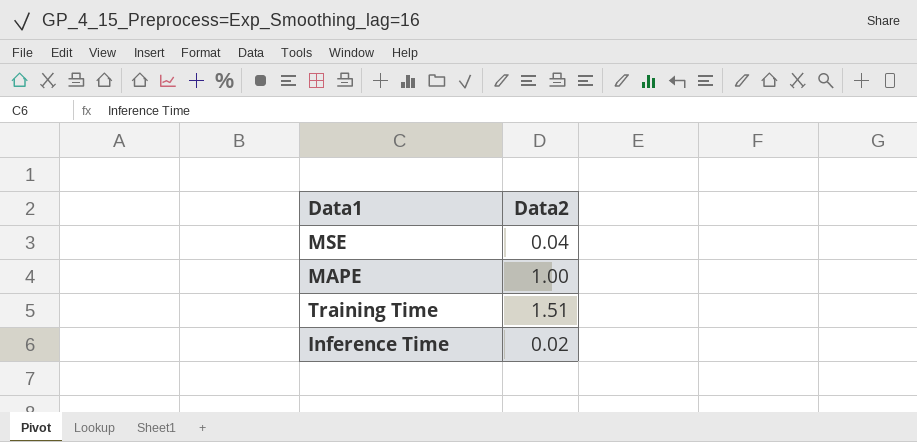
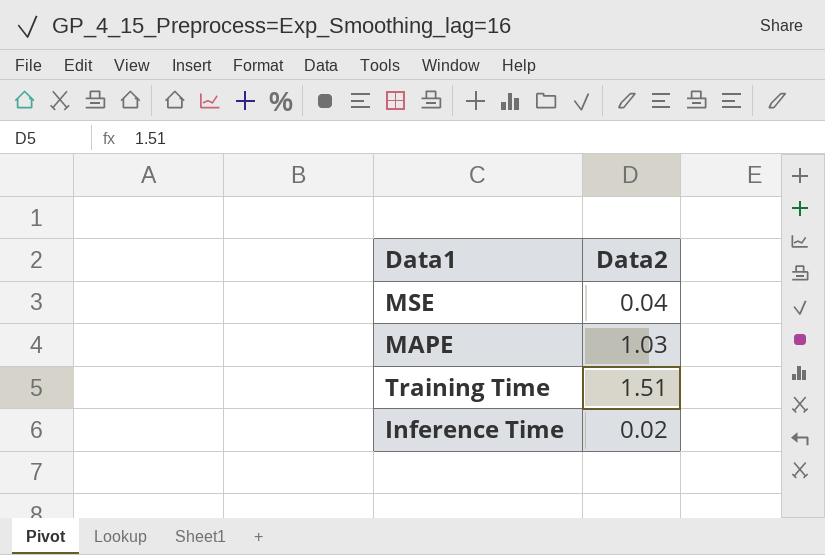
MAPE | Data2: 1.00 -> 1.03

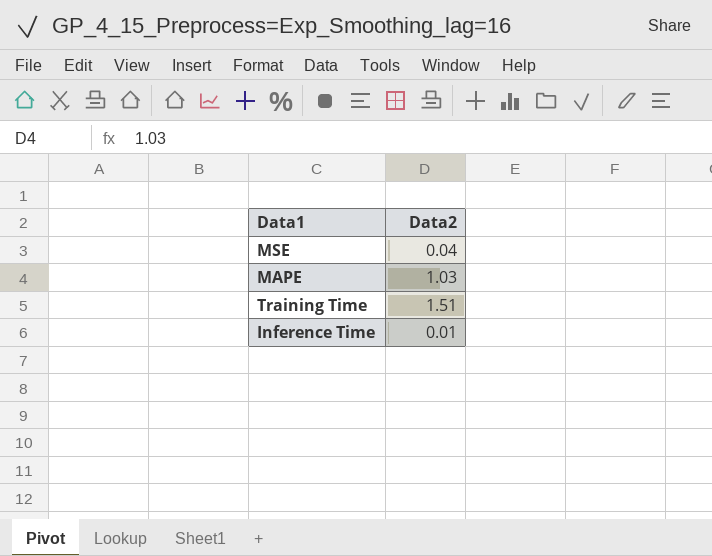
Inference Time | Data2: 0.02 -> 0.01

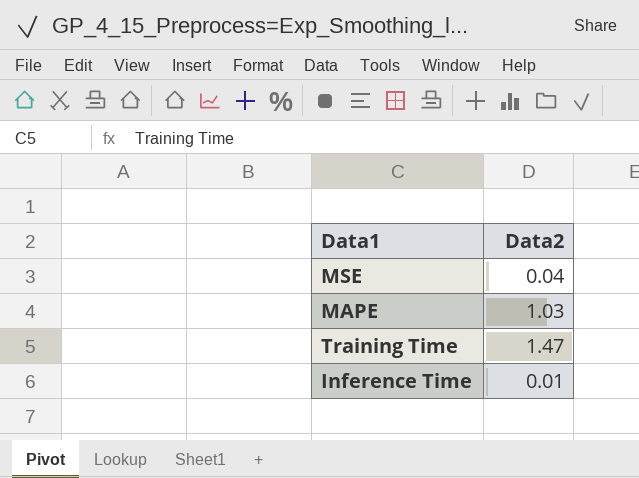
Training Time | Data2: 1.51 -> 1.47

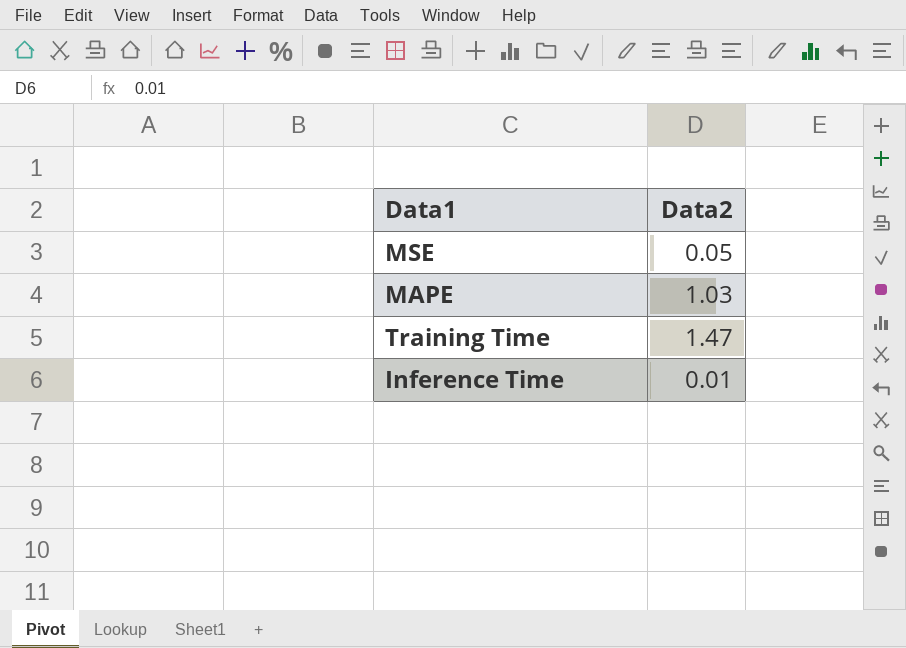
MSE | Data2: 0.04 -> 0.05

